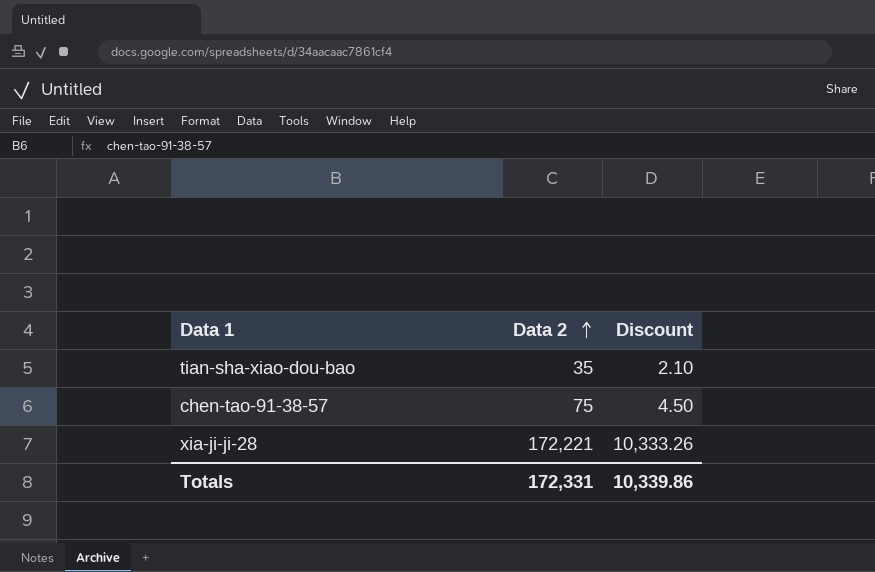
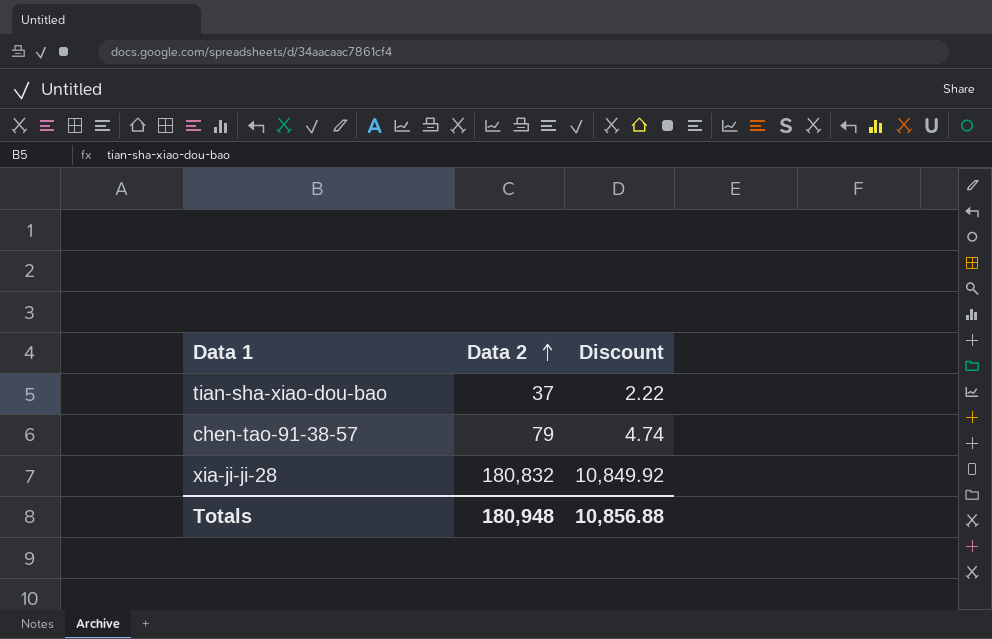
tian-sha-xiao-dou-bao | Data 2: 35 -> 37
tian-sha-xiao-dou-bao | Discount: 2.10 -> 2.22
chen-tao-91-38-57 | Data 2: 75 -> 79
chen-tao-91-38-57 | Discount: 4.50 -> 4.74
xia-ji-ji-28 | Data 2: 172,221 -> 180,832
xia-ji-ji-28 | Discount: 10,333.26 -> 10,849.92
Totals | Data 2: 172,331 -> 180,948
Totals | Discount: 10,339.86 -> 10,856.88

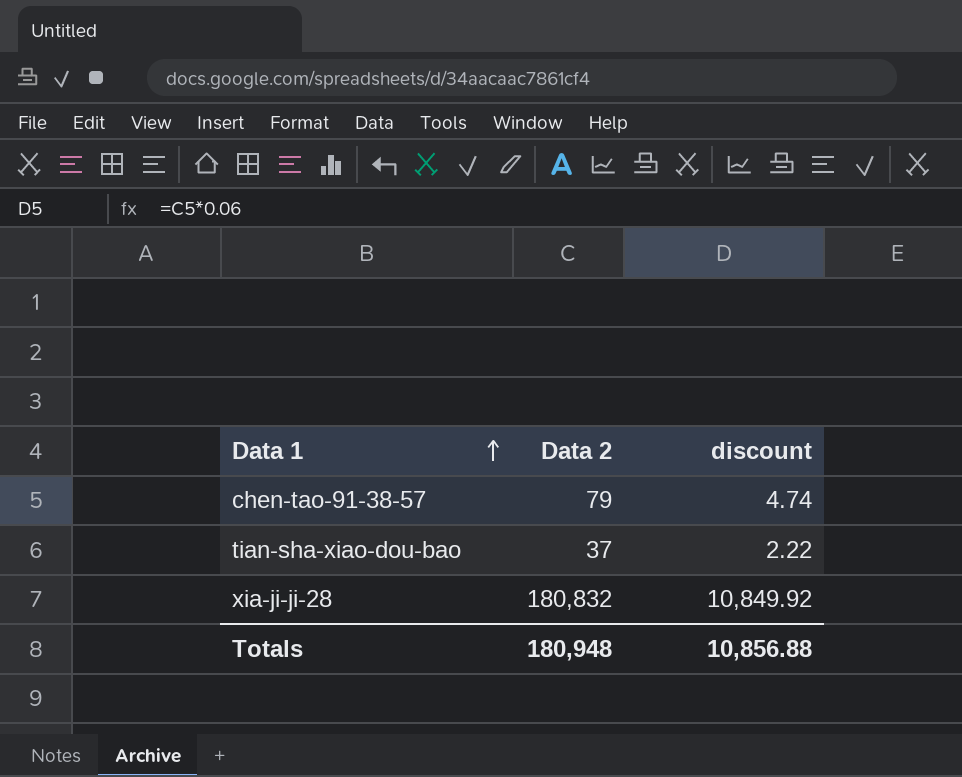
row order: Data 2 ascending -> Data 1 ascending
column name: Discount -> discount

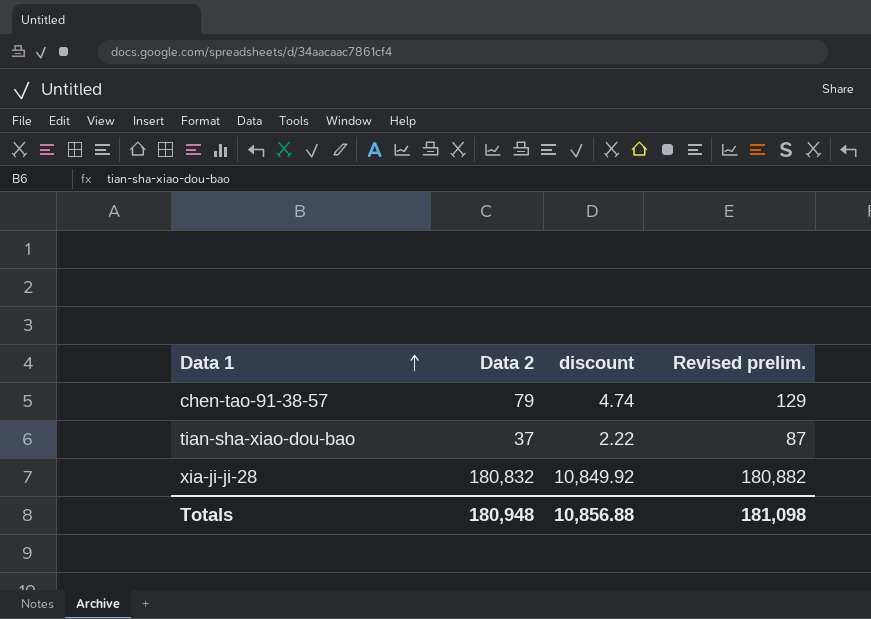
column Revised prelim. | formula: none -> [Data 2] + 50

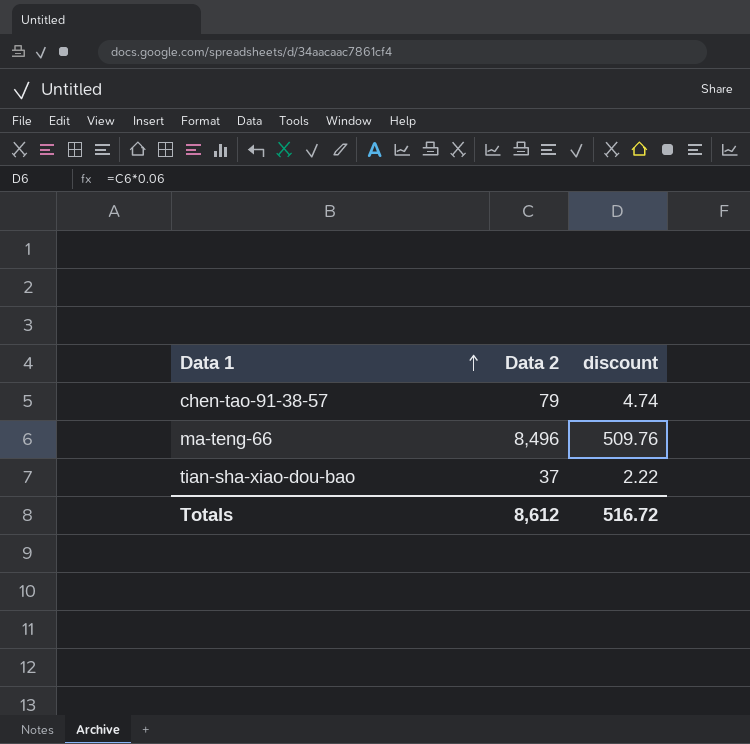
column Revised prelim. | formula: [Data 2] + 50 -> none
row xia-ji-ji-28: 180,832 | 10,849.92 | 180,882 -> none
row ma-teng-66: none -> 8,496 | 509.76
Totals | Data 2: 180,948 -> 8,612
Totals | discount: 10,856.88 -> 516.72

